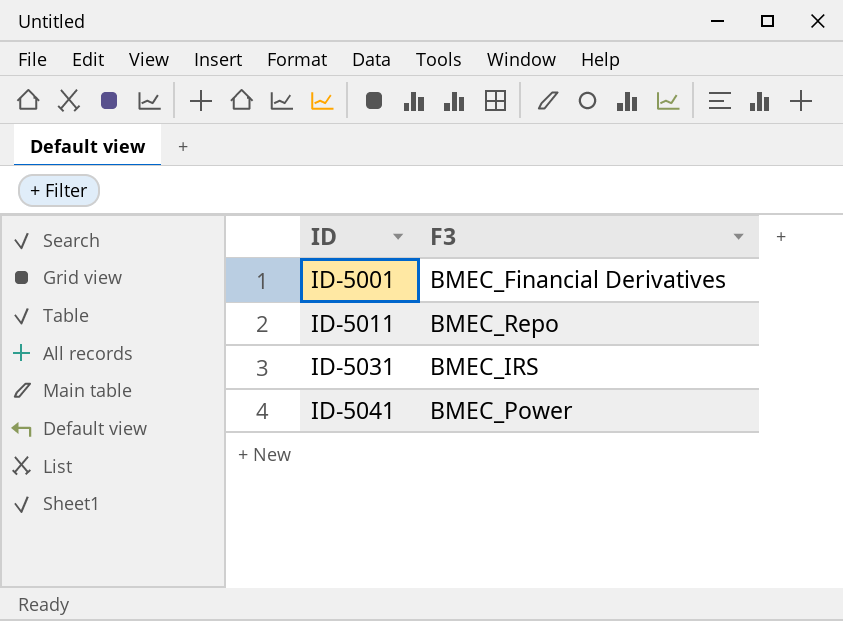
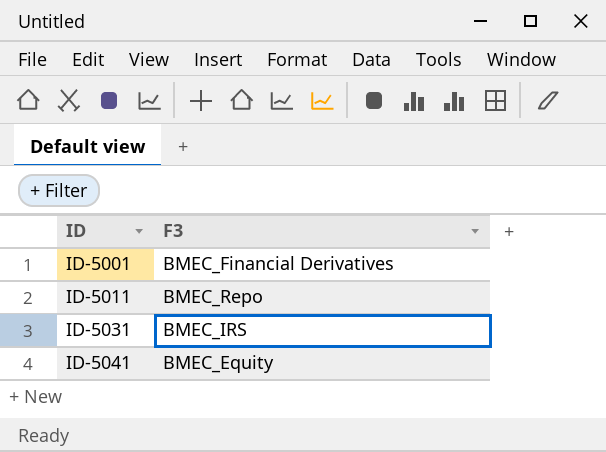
ID-5041 | F3: BMEC_Power -> BMEC_Equity

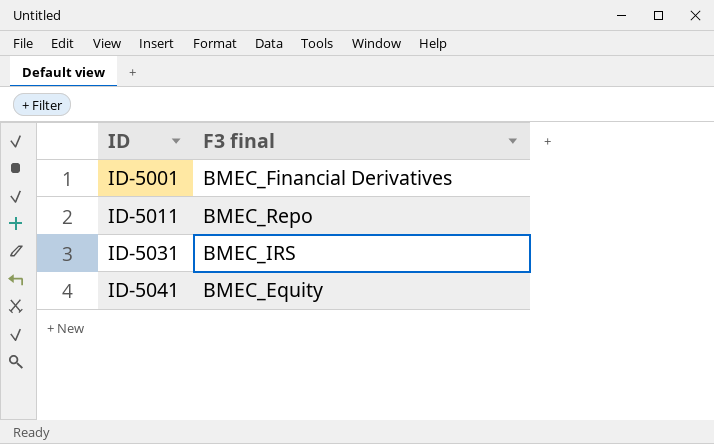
column name: F3 -> F3 final

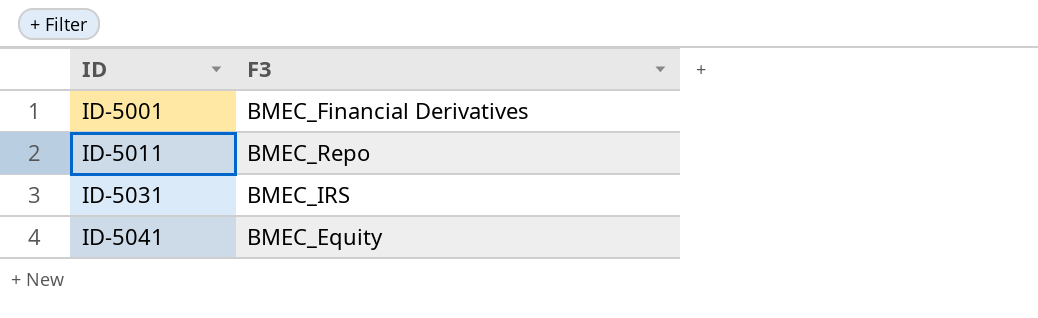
column name: F3 final -> F3

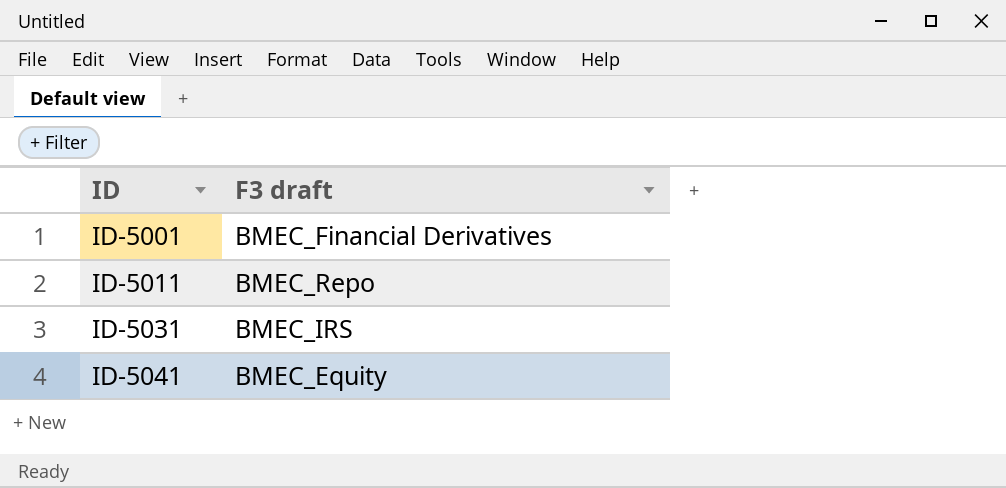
column name: F3 -> F3 draft

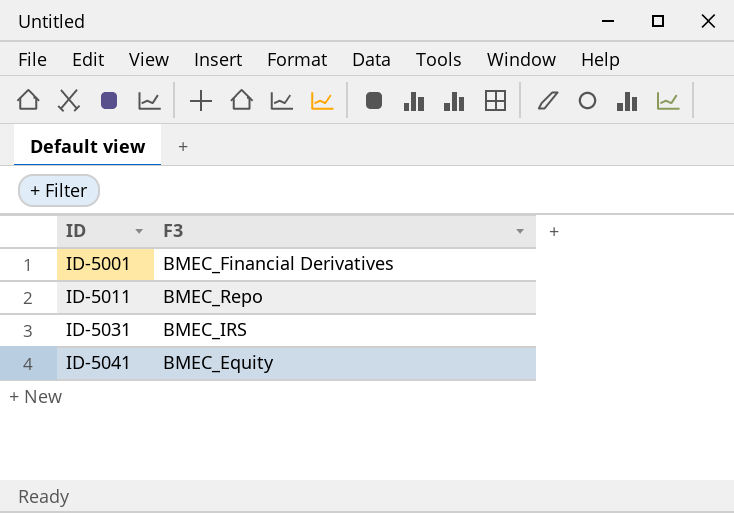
column name: F3 draft -> F3

